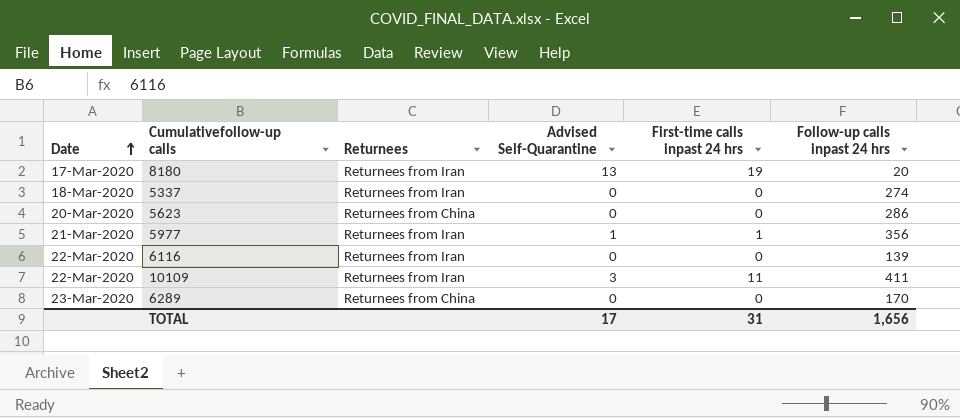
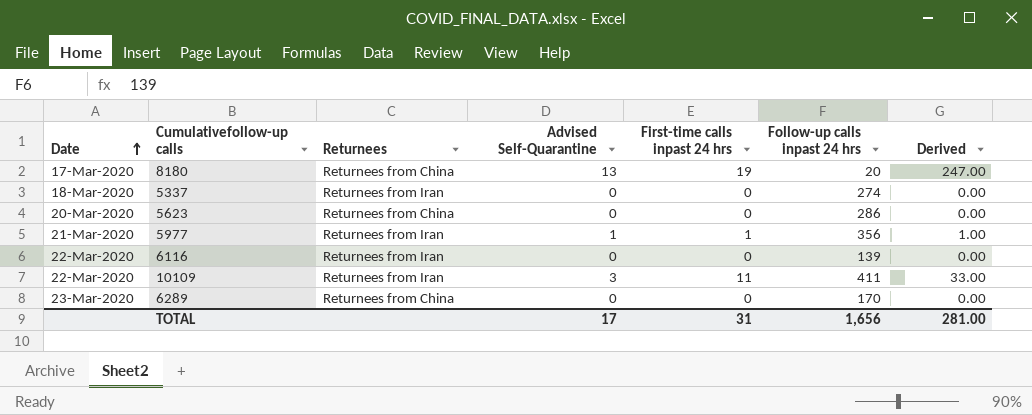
column Derived | formula: none -> [Advised Self-Quarantine] * [First-time calls inpast 24 hrs]
8180 | Returnees: Returnees from Iran -> Returnees from China

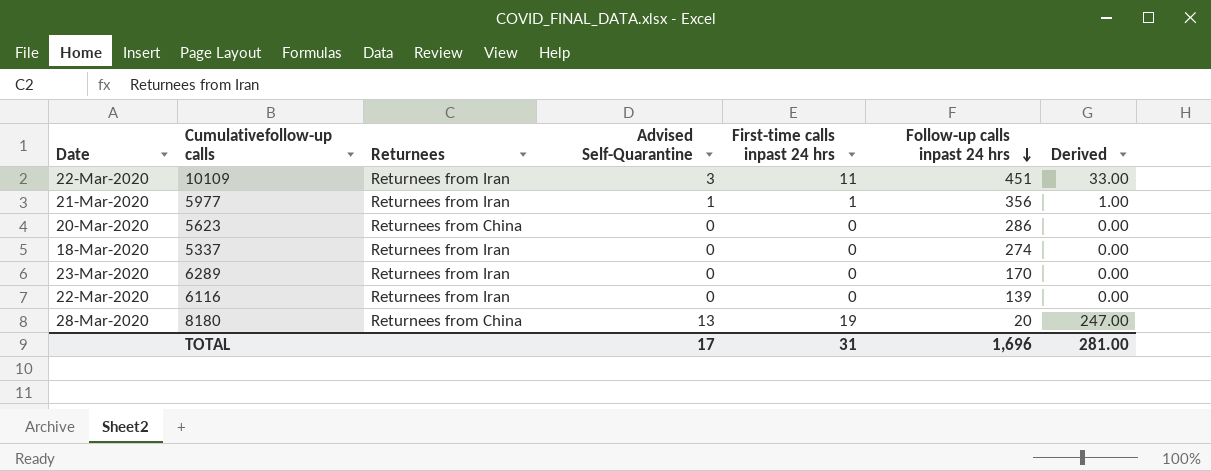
row order: Date ascending -> Follow-up calls inpast 24 hrs descending
10109 | Follow-up calls inpast 24 hrs: 411 -> 451
6289 | Returnees: Returnees from China -> Returnees from Iran
8180 | Date: 17-Mar-2020 -> 28-Mar-2020
TOTAL | Follow-up calls inpast 24 hrs: 1,656 -> 1,696

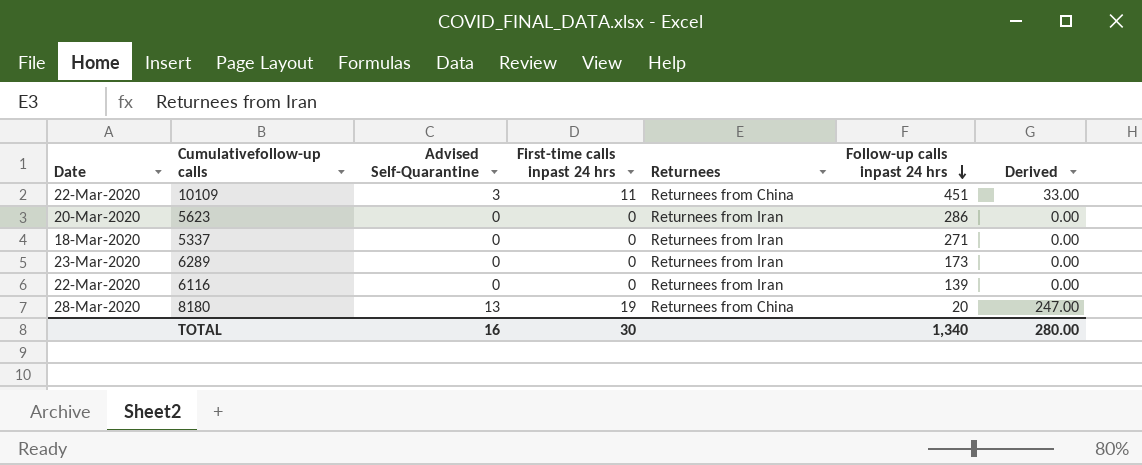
column Returnees | position: 3 -> 5
row 5977: 21-Mar-2020 | Returnees from Iran | 1 | 1 | 356 | 1.00 -> none
10109 | Returnees: Returnees from Iran -> Returnees from China
5623 | Returnees: Returnees from China -> Returnees from Iran
5337 | Follow-up calls inpast 24 hrs: 274 -> 271
6289 | Follow-up calls inpast 24 hrs: 170 -> 173
TOTAL | Advised Self-Quarantine: 17 -> 16
TOTAL | First-time calls inpast 24 hrs: 31 -> 30
TOTAL | Follow-up calls inpast 24 hrs: 1,696 -> 1,340
TOTAL | Derived: 281.00 -> 280.00

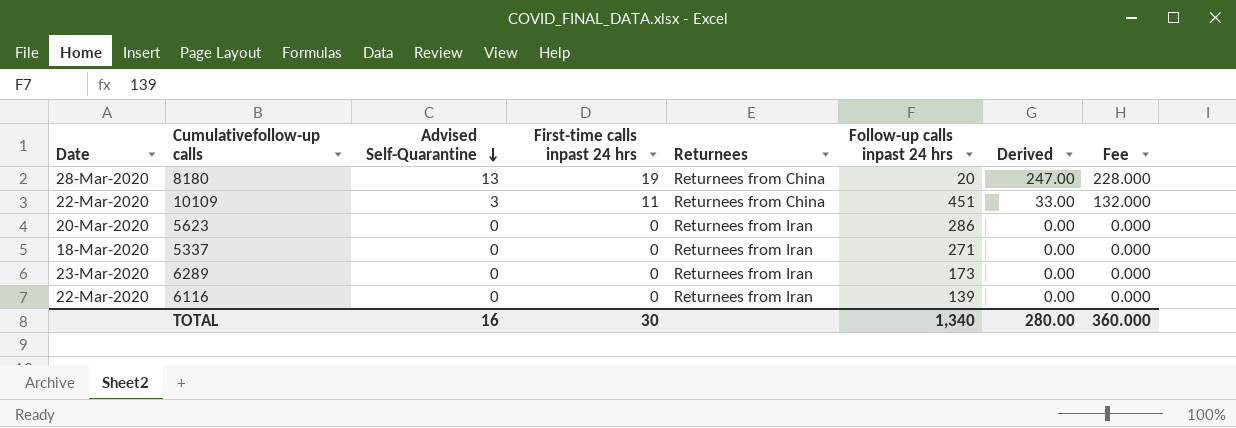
row order: Follow-up calls inpast 24 hrs descending -> Advised Self-Quarantine descending
column Fee | formula: none -> [First-time calls inpast 24 hrs] * 12

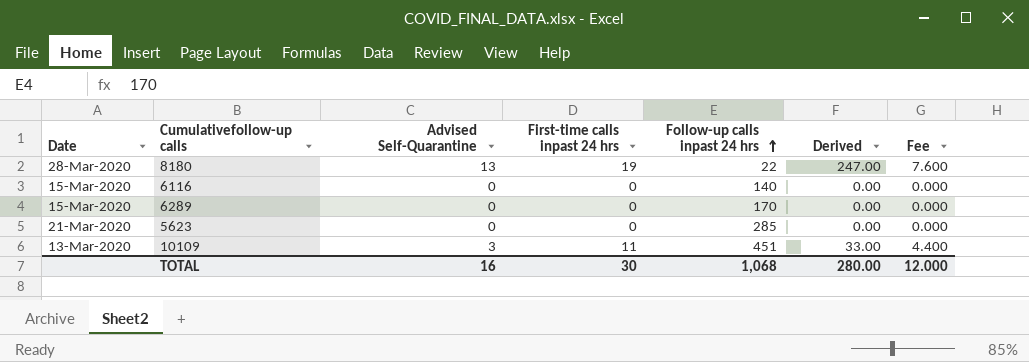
row order: Advised Self-Quarantine descending -> Follow-up calls inpast 24 hrs ascending
column Returnees | position: 5 -> none
column Fee | formula: [First-time calls inpast 24 hrs] * 12 -> [First-time calls inpast 24 hrs] * 0.4
row 5337: 18-Mar-2020 | 0 | 0 | Returnees from Iran | 271 | 0.00 | 0.000 -> none
8180 | Follow-up calls inpast 24 hrs: 20 -> 22
6116 | Date: 22-Mar-2020 -> 15-Mar-2020
6116 | Follow-up calls inpast 24 hrs: 139 -> 140
6289 | Date: 23-Mar-2020 -> 15-Mar-2020
6289 | Follow-up calls inpast 24 hrs: 173 -> 170
5623 | Date: 20-Mar-2020 -> 21-Mar-2020
5623 | Follow-up calls inpast 24 hrs: 286 -> 285
10109 | Date: 22-Mar-2020 -> 13-Mar-2020
TOTAL | Follow-up calls inpast 24 hrs: 1,340 -> 1,068
TOTAL | Fee: 360.000 -> 12.000

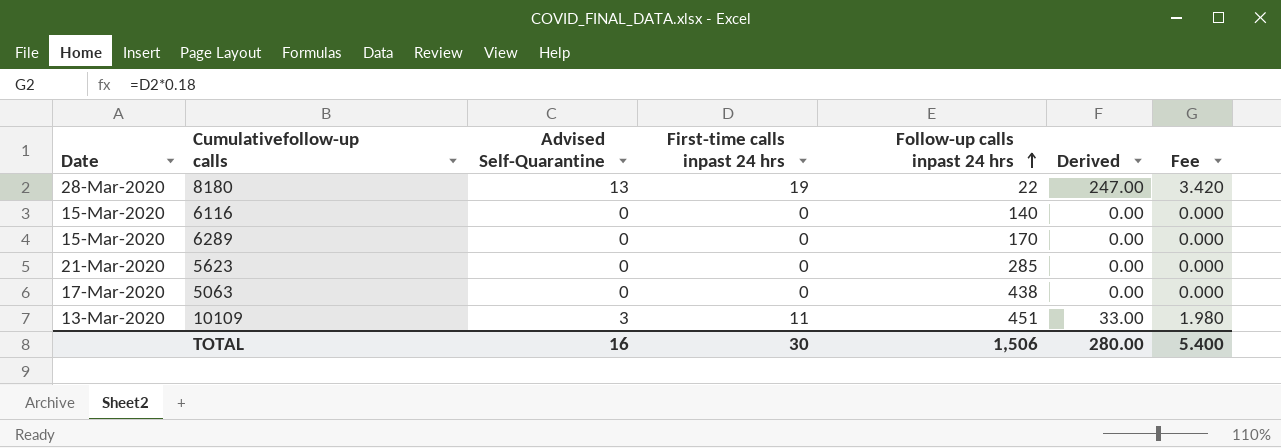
column Fee | formula: [First-time calls inpast 24 hrs] * 0.4 -> [First-time calls inpast 24 hrs] * 0.18
row 5063: none -> 17-Mar-2020 | 0 | 0 | 438 | 0.00 | 0.000
TOTAL | Follow-up calls inpast 24 hrs: 1,068 -> 1,506
TOTAL | Fee: 12.000 -> 5.400

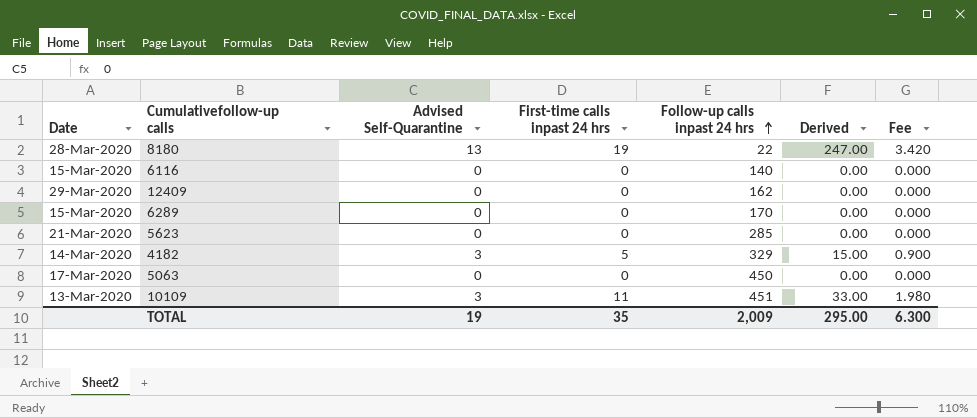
row 12409: none -> 29-Mar-2020 | 0 | 0 | 162 | 0.00 | 0.000
row 4182: none -> 14-Mar-2020 | 3 | 5 | 329 | 15.00 | 0.900
5063 | Follow-up calls inpast 24 hrs: 438 -> 450
TOTAL | Advised Self-Quarantine: 16 -> 19
TOTAL | First-time calls inpast 24 hrs: 30 -> 35
TOTAL | Follow-up calls inpast 24 hrs: 1,506 -> 2,009
TOTAL | Derived: 280.00 -> 295.00
TOTAL | Fee: 5.400 -> 6.300

